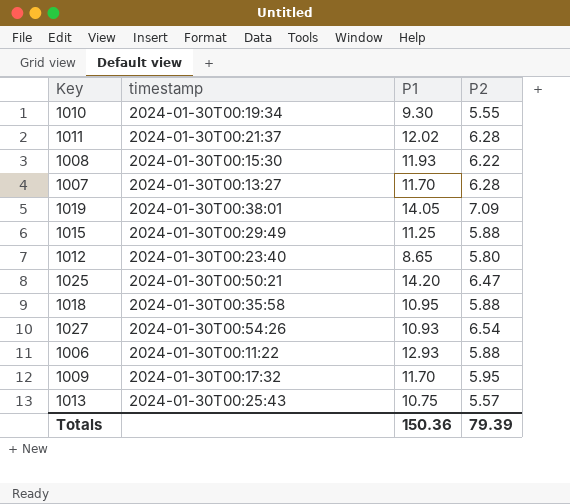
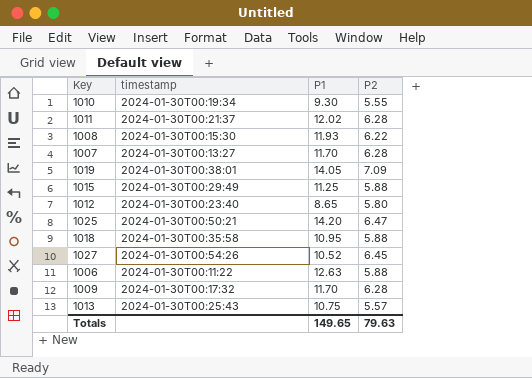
1027 | P1: 10.93 -> 10.52
1027 | P2: 6.54 -> 6.45
1006 | P1: 12.93 -> 12.63
1009 | P2: 5.95 -> 6.28
Totals | P1: 150.36 -> 149.65
Totals | P2: 79.39 -> 79.63

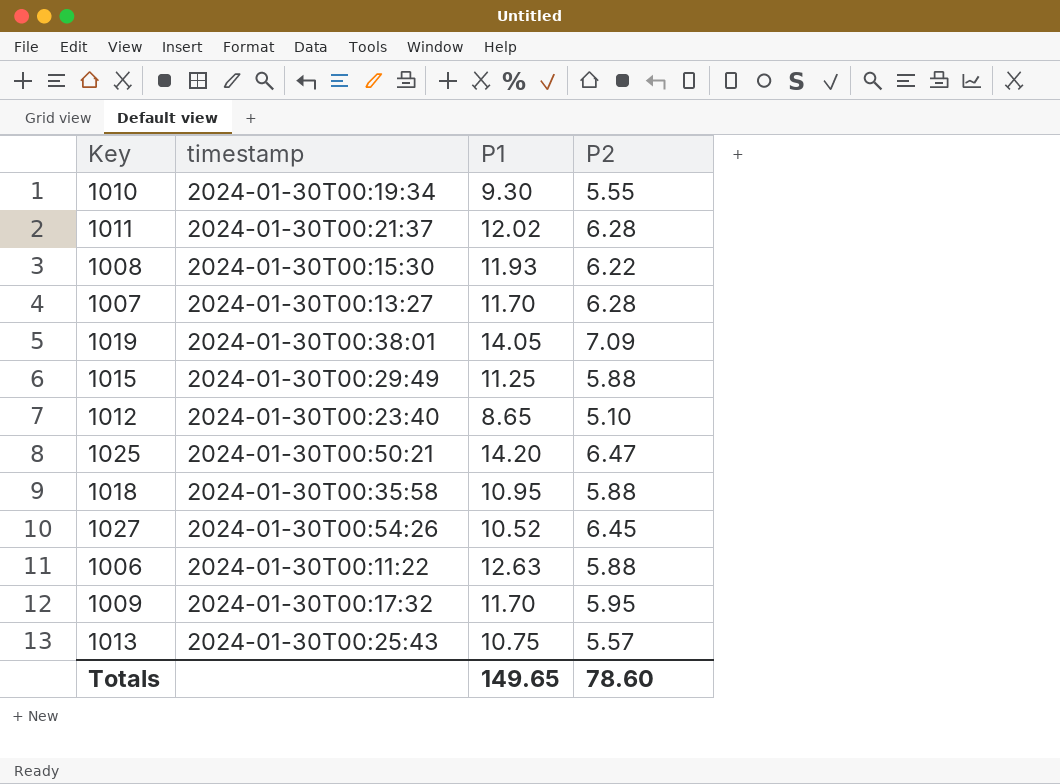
1012 | P2: 5.80 -> 5.10
1009 | P2: 6.28 -> 5.95
Totals | P2: 79.63 -> 78.60

